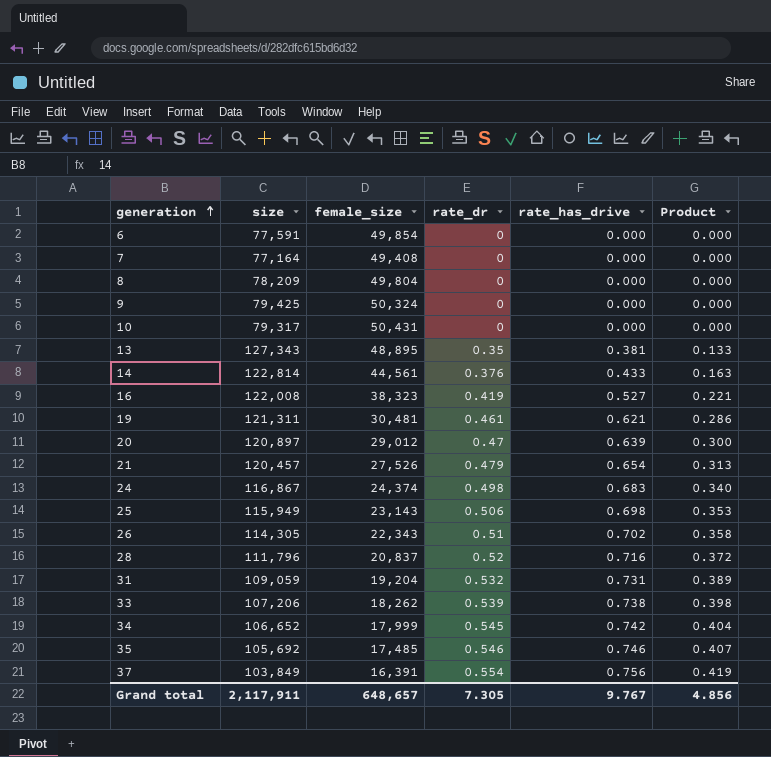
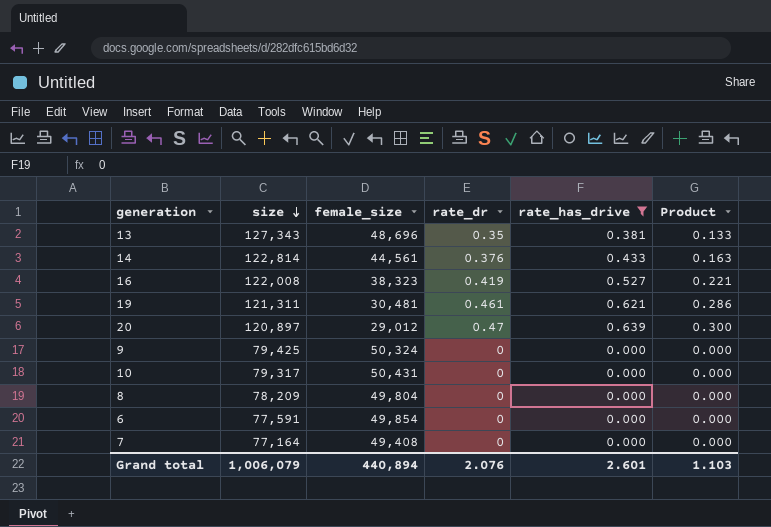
filter: none -> rate_has_drive <= 0.639
row order: generation ascending -> size descending
13 | female_size: 48,895 -> 48,696
Grand total | size: 2,117,911 -> 1,006,079
Grand total | female_size: 648,657 -> 440,894
Grand total | rate_dr: 7.305 -> 2.076
Grand total | rate_has_drive: 9.767 -> 2.601
Grand total | Product: 4.856 -> 1.103

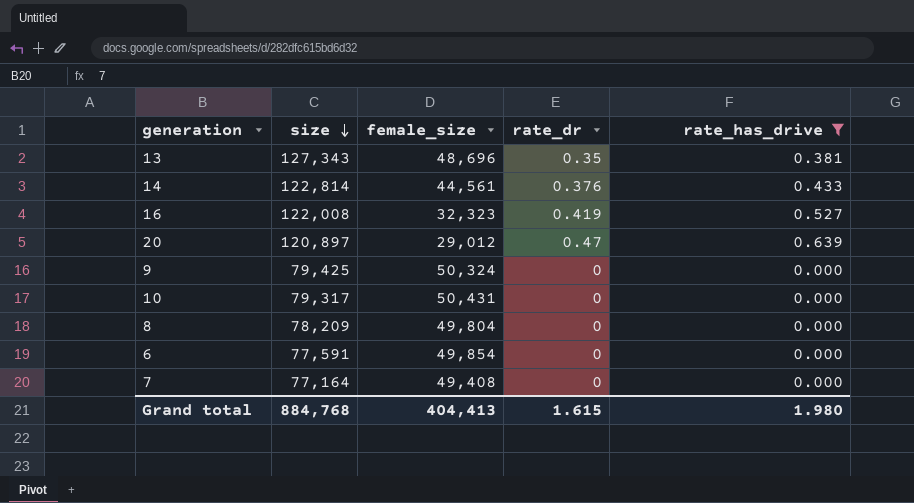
column Product | formula: [rate_dr] * [rate_has_drive] -> none
row 19: 121,311 | 30,481 | 0.461 | 0.621 | 0.286 -> none
16 | female_size: 38,323 -> 32,323
Grand total | size: 1,006,079 -> 884,768
Grand total | female_size: 440,894 -> 404,413
Grand total | rate_dr: 2.076 -> 1.615
Grand total | rate_has_drive: 2.601 -> 1.980

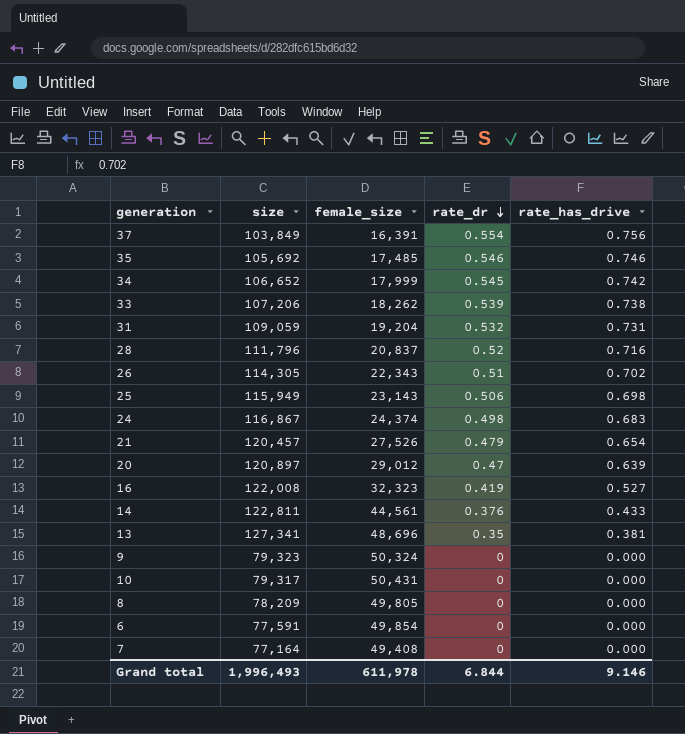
filter: rate_has_drive <= 0.639 -> none
row order: size descending -> rate_dr descending
14 | size: 122,814 -> 122,811
13 | size: 127,343 -> 127,341
9 | size: 79,425 -> 79,323
8 | female_size: 49,804 -> 49,805
Grand total | size: 884,768 -> 1,996,493
Grand total | female_size: 404,413 -> 611,978
Grand total | rate_dr: 1.615 -> 6.844
Grand total | rate_has_drive: 1.980 -> 9.146

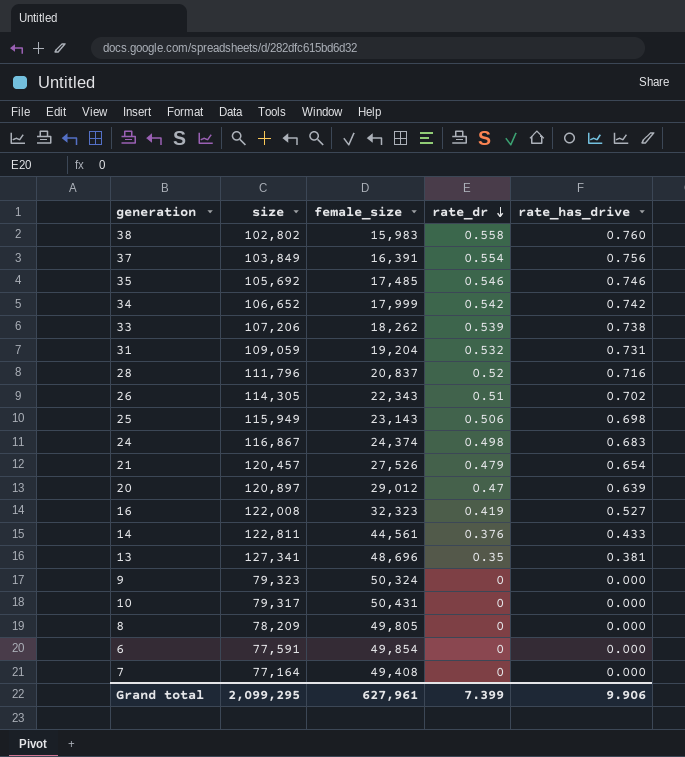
row 38: none -> 102,802 | 15,983 | 0.558 | 0.760
34 | rate_dr: 0.545 -> 0.542
Grand total | size: 1,996,493 -> 2,099,295
Grand total | female_size: 611,978 -> 627,961
Grand total | rate_dr: 6.844 -> 7.399
Grand total | rate_has_drive: 9.146 -> 9.906

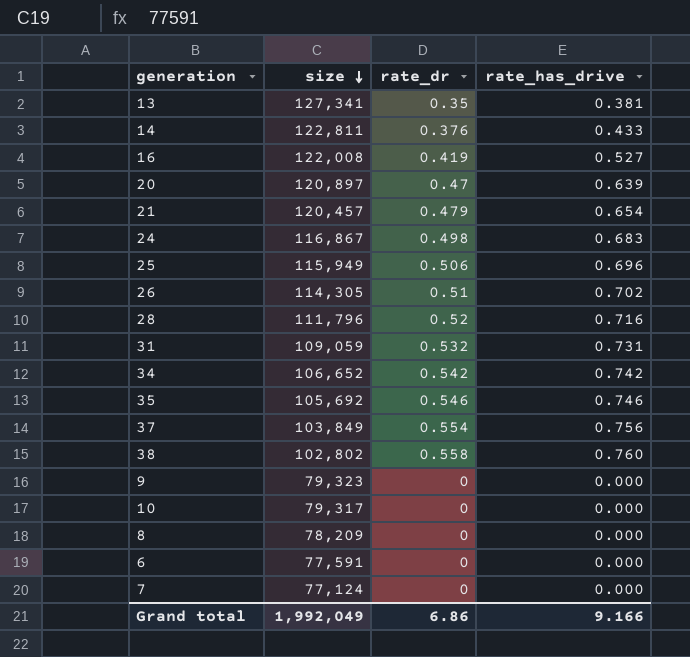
row order: rate_dr descending -> size descending
column female_size | position: 3 -> none
row 33: 107,206 | 18,262 | 0.539 | 0.738 -> none
25 | rate_has_drive: 0.698 -> 0.696
7 | size: 77,164 -> 77,124
Grand total | size: 2,099,295 -> 1,992,049
Grand total | rate_dr: 7.399 -> 6.86
Grand total | rate_has_drive: 9.906 -> 9.166

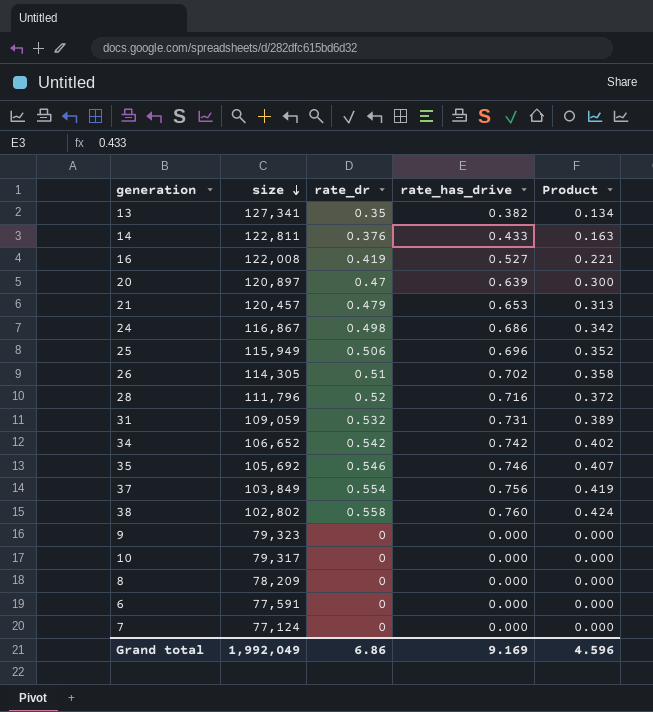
column Product | formula: none -> [rate_dr] * [rate_has_drive]
13 | rate_has_drive: 0.381 -> 0.382
21 | rate_has_drive: 0.654 -> 0.653
24 | rate_has_drive: 0.683 -> 0.686
Grand total | rate_has_drive: 9.166 -> 9.169

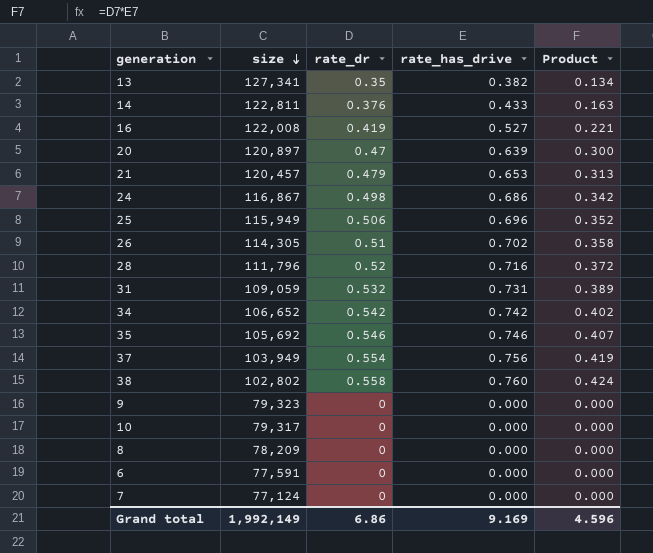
37 | size: 103,849 -> 103,949
Grand total | size: 1,992,049 -> 1,992,149

